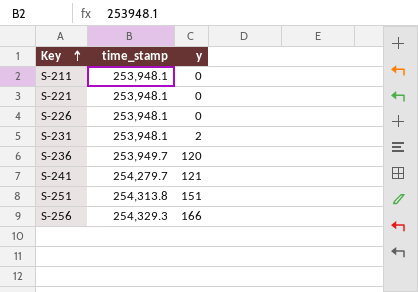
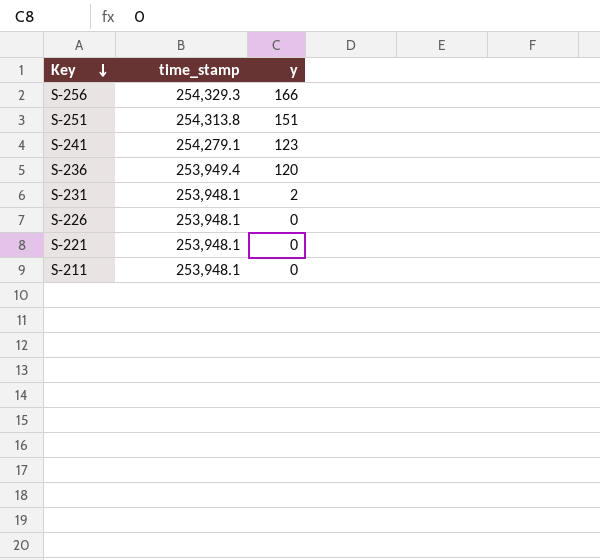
row order: Key ascending -> Key descending
S-241 | time_stamp: 254,279.7 -> 254,279.1
S-241 | y: 121 -> 123
S-236 | time_stamp: 253,949.7 -> 253,949.4

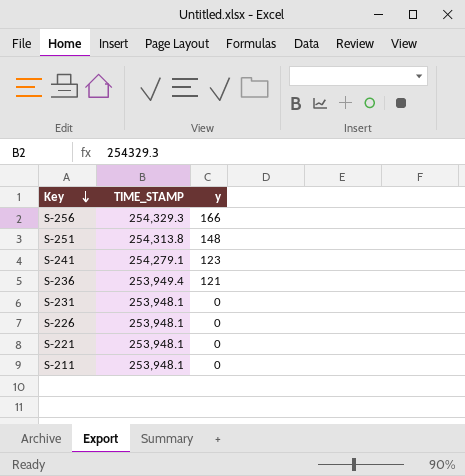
column name: time_stamp -> TIME_STAMP
S-251 | y: 151 -> 148
S-236 | y: 120 -> 121
S-231 | y: 2 -> 0

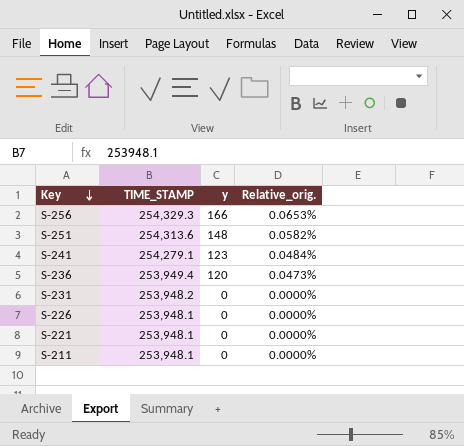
column Relative_orig. | formula: none -> [y] / [TIME_STAMP]
S-251 | TIME_STAMP: 254,313.8 -> 254,313.6
S-236 | y: 121 -> 120
S-231 | TIME_STAMP: 253,948.1 -> 253,948.2

